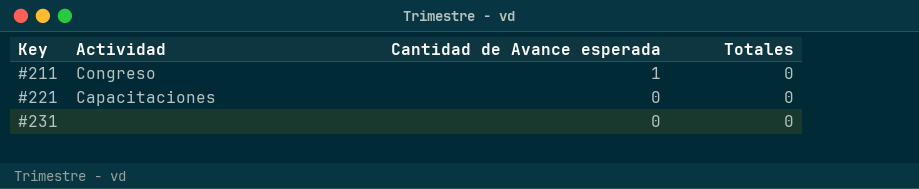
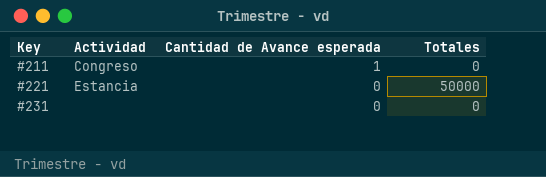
#221 | Actividad: Capacitaciones -> Estancia
#221 | Totales: 0 -> 50000

